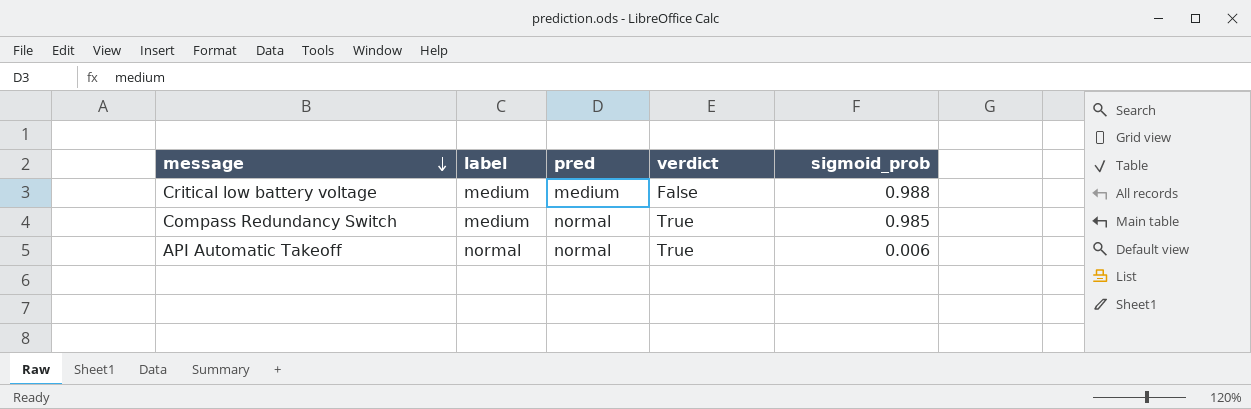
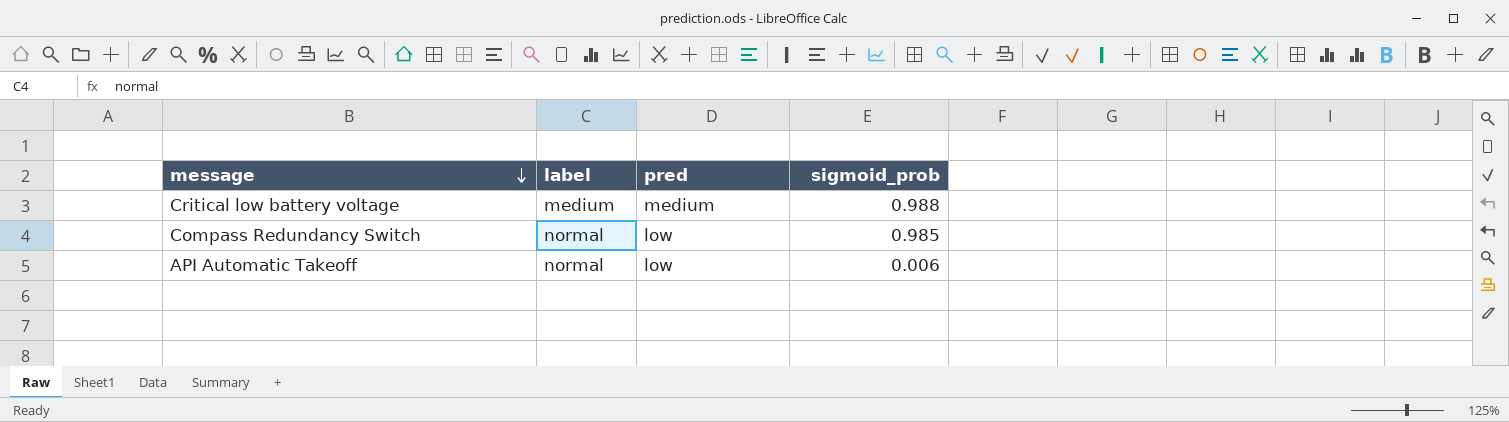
column verdict | position: 4 -> none
Compass Redundancy Switch | label: medium -> normal
Compass Redundancy Switch | pred: normal -> low
API Automatic Takeoff | pred: normal -> low

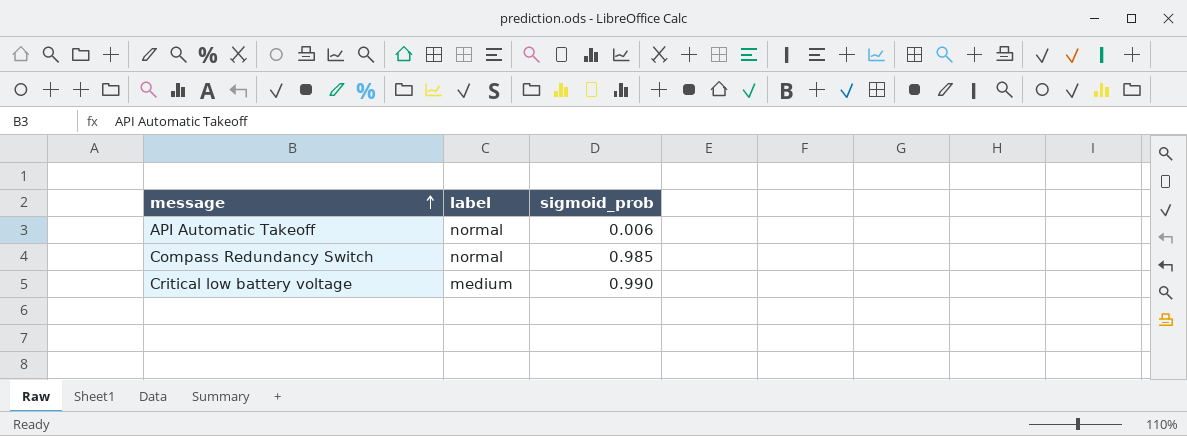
row order: message descending -> message ascending
column pred | position: 3 -> none
Critical low battery voltage | sigmoid_prob: 0.988 -> 0.990

